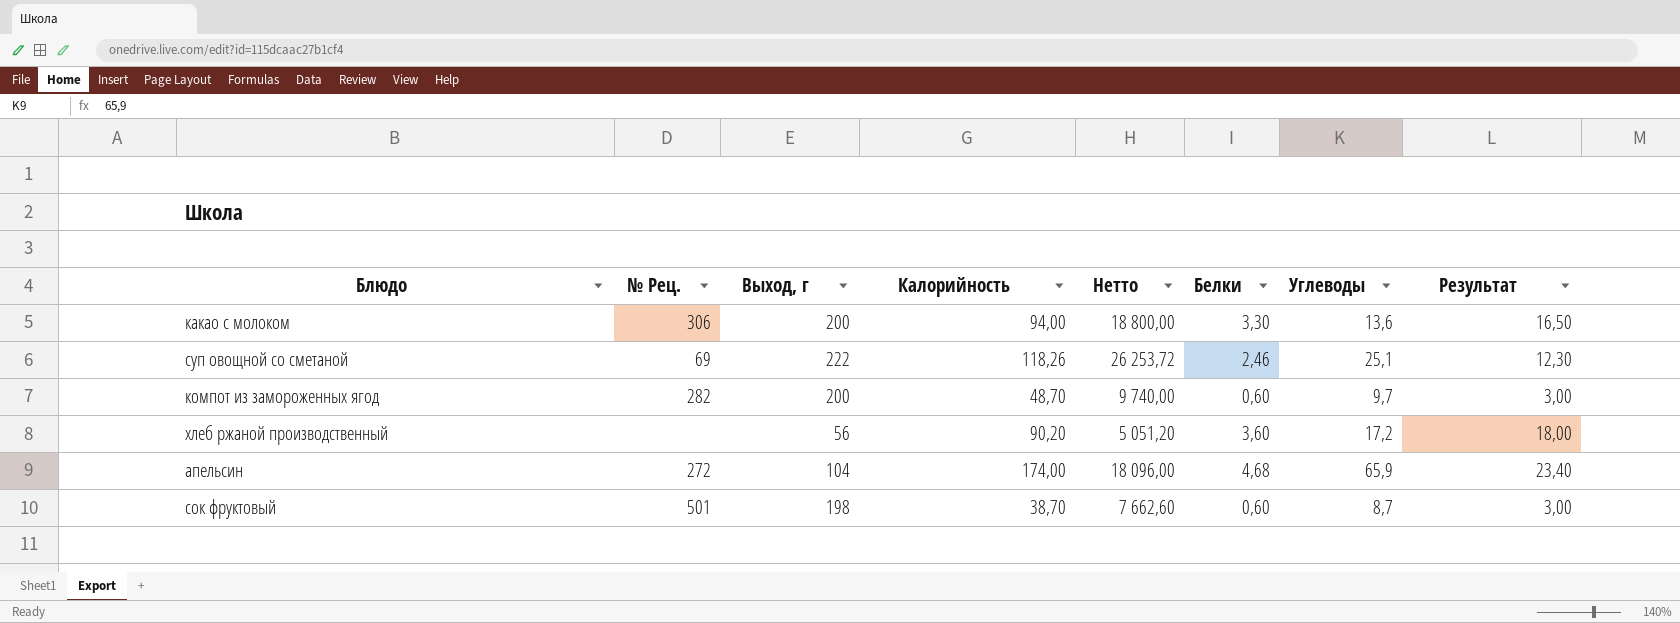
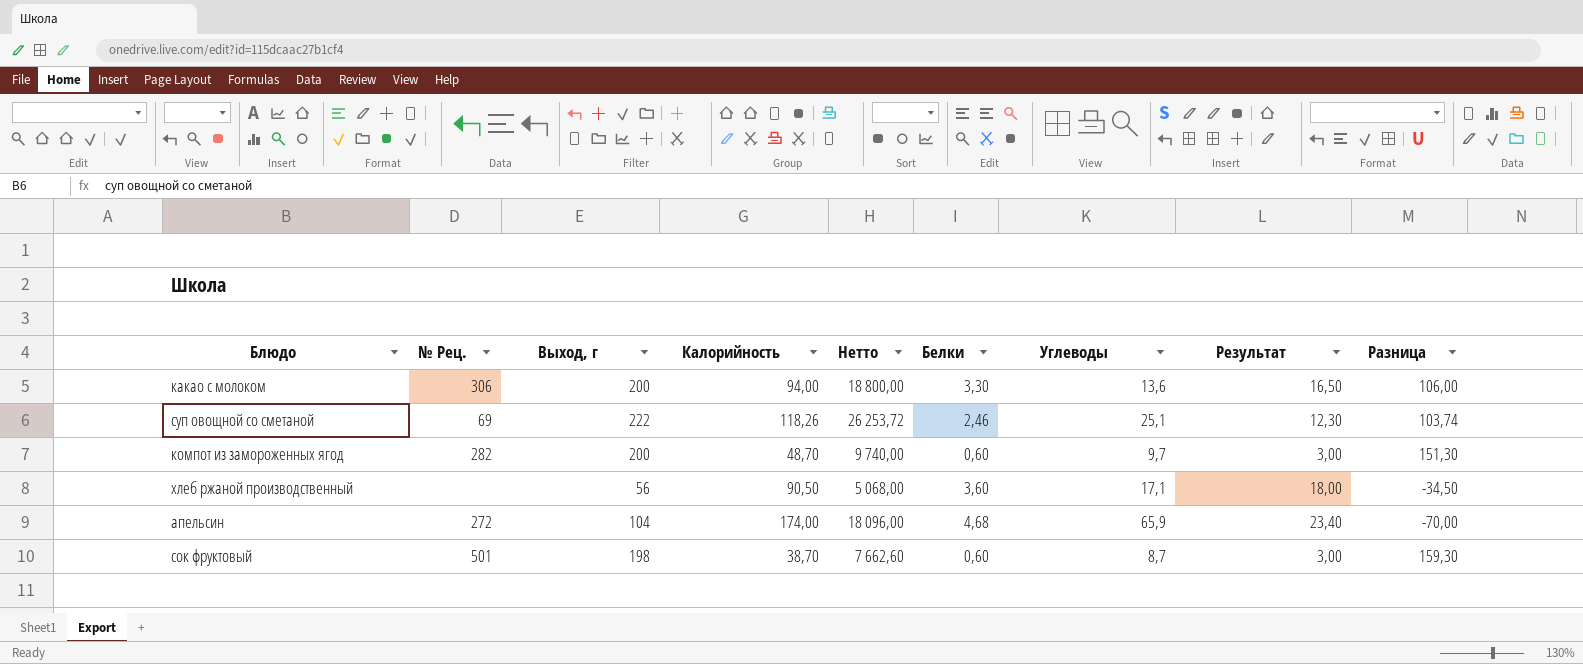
column Разница | formula: none -> [Выход, г] - [Калорийность]
хлеб ржаной производственный | Калорийность: 90,20 -> 90,50
хлеб ржаной производственный | Нетто: 5 051,20 -> 5 068,00
хлеб ржаной производственный | Углеводы: 17,2 -> 17,1

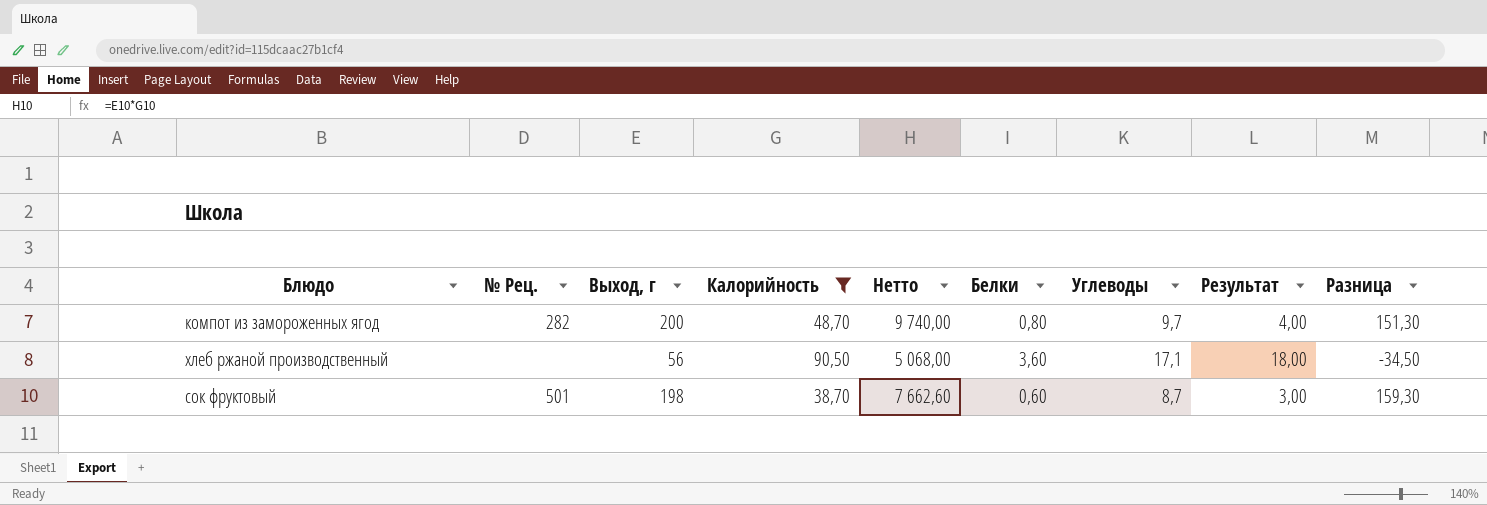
filter: none -> Калорийность <= 90,50
компот из замороженных ягод | Белки: 0,60 -> 0,80
компот из замороженных ягод | Результат: 3,00 -> 4,00

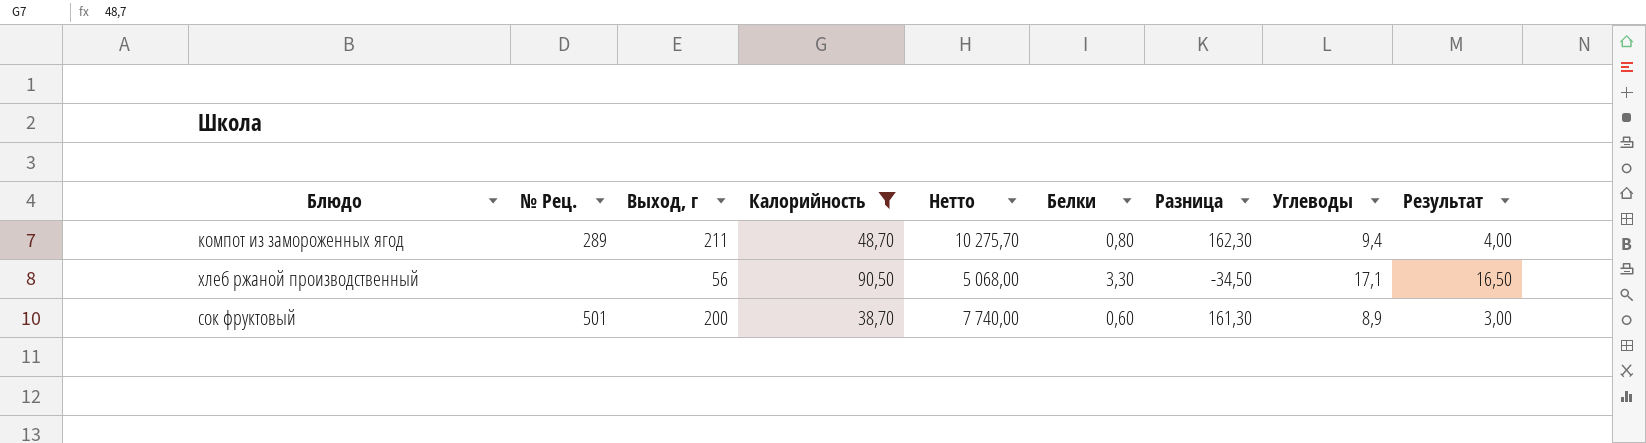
column Разница | position: 9 -> 7
компот из замороженных ягод | № Рец.: 282 -> 289
компот из замороженных ягод | Выход, г: 200 -> 211
компот из замороженных ягод | Нетто: 9 740,00 -> 10 275,70
компот из замороженных ягод | Разница: 151,30 -> 162,30
компот из замороженных ягод | Углеводы: 9,7 -> 9,4
хлеб ржаной производственный | Белки: 3,60 -> 3,30
хлеб ржаной производственный | Результат: 18,00 -> 16,50
сок фруктовый | Выход, г: 198 -> 200
сок фруктовый | Нетто: 7 662,60 -> 7 740,00
сок фруктовый | Разница: 159,30 -> 161,30
сок фруктовый | Углеводы: 8,7 -> 8,9

